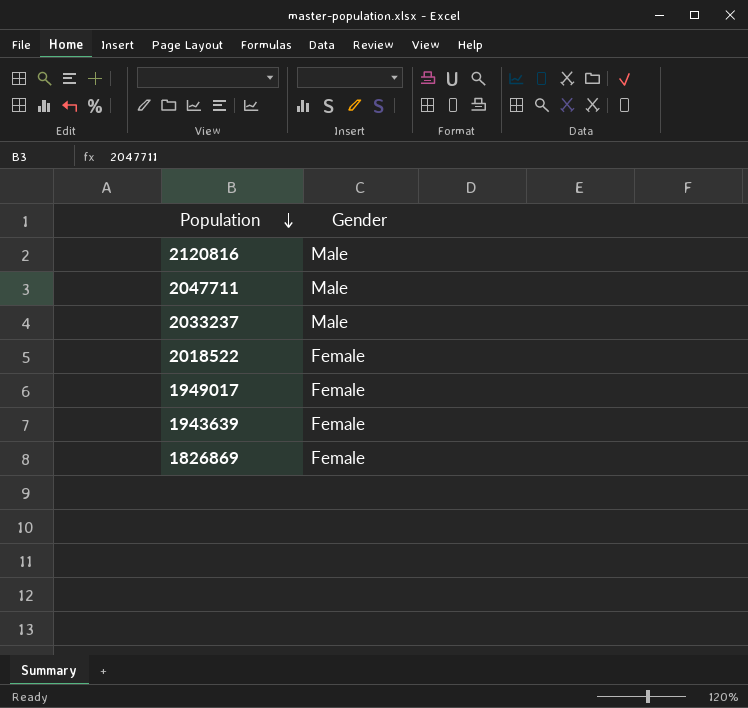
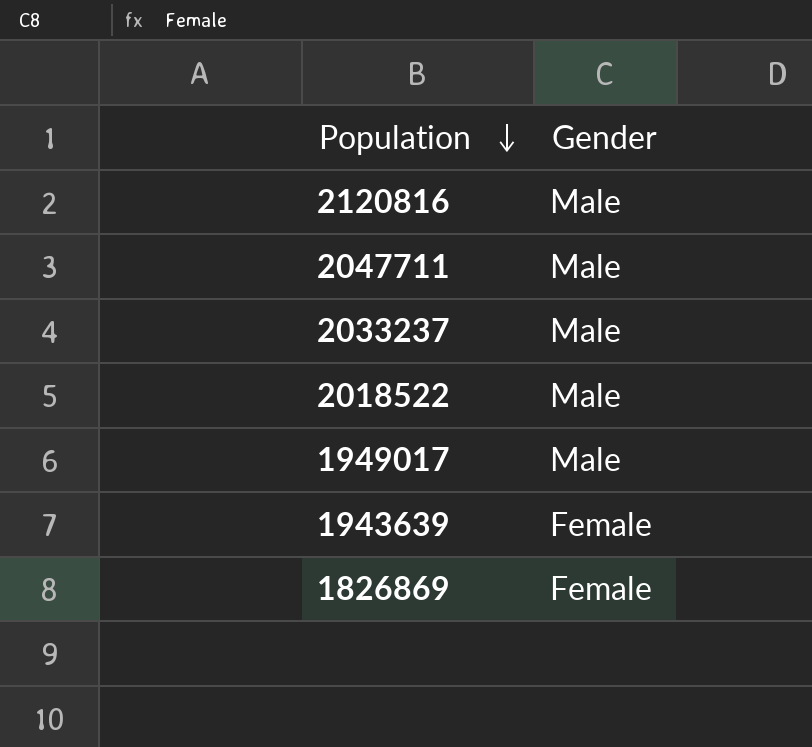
2018522 | Gender: Female -> Male
1949017 | Gender: Female -> Male

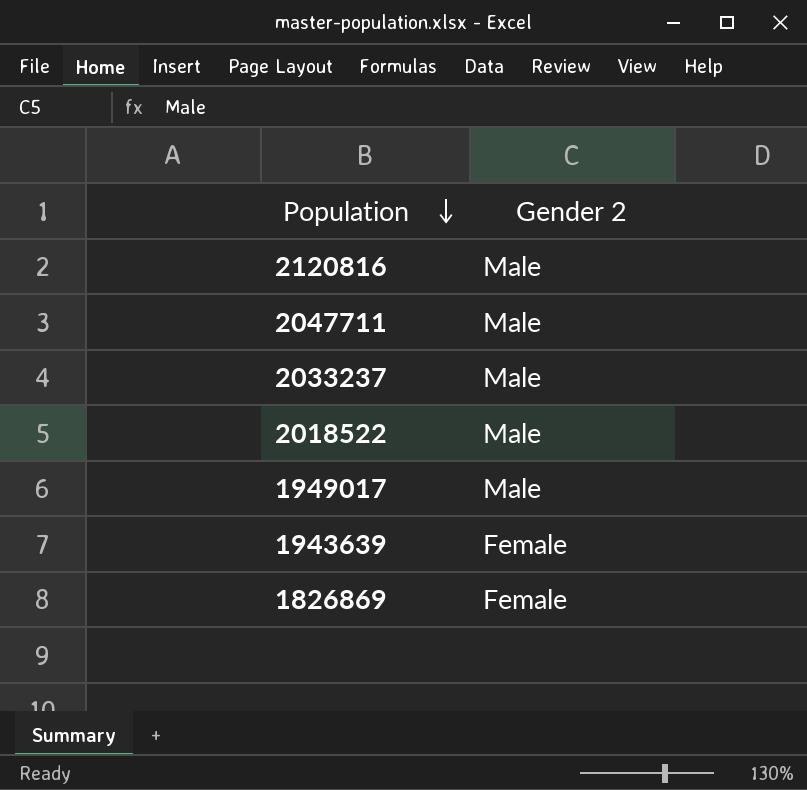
column name: Gender -> Gender 2

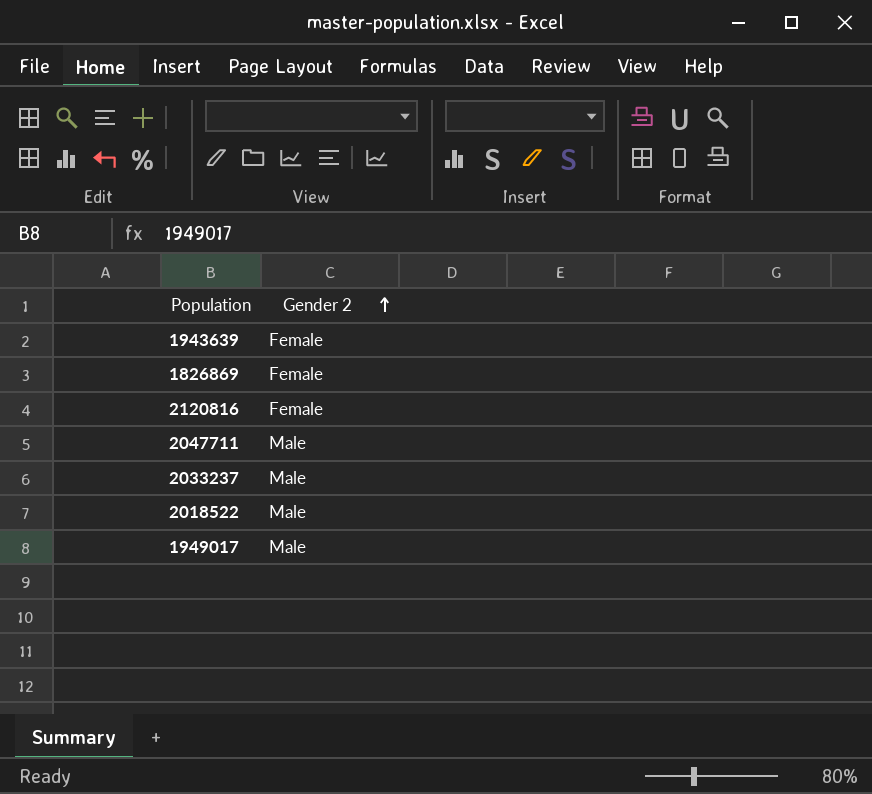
row order: Population descending -> Gender 2 ascending
2120816 | Gender 2: Male -> Female

